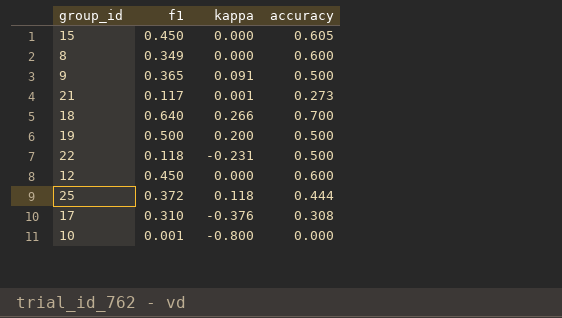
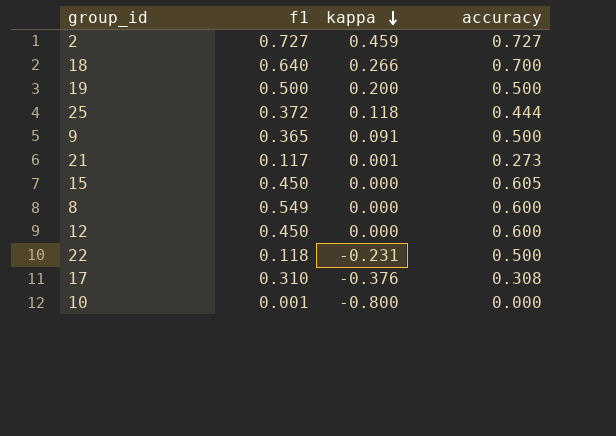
row order: none -> kappa descending
row 2: none -> 0.727 | 0.459 | 0.727
8 | f1: 0.349 -> 0.549

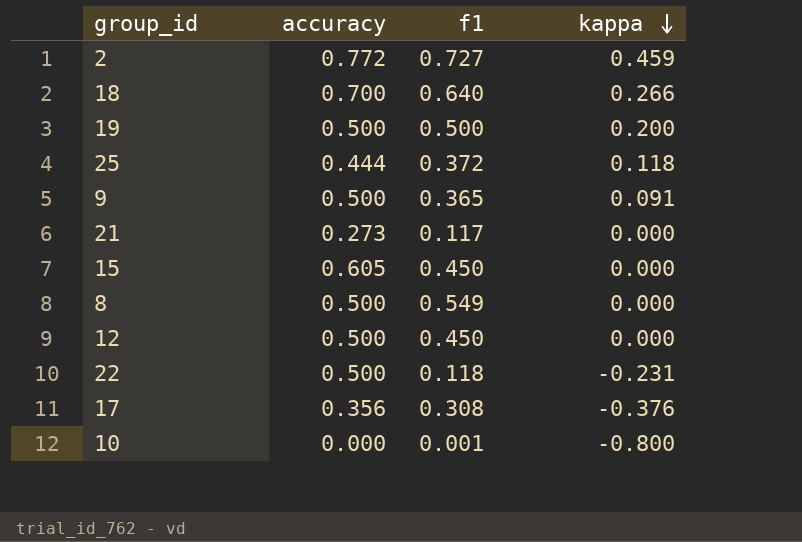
column accuracy | position: 4 -> 2
2 | accuracy: 0.727 -> 0.772
21 | kappa: 0.001 -> 0.000
8 | accuracy: 0.600 -> 0.500
12 | accuracy: 0.600 -> 0.500
17 | accuracy: 0.308 -> 0.356
17 | f1: 0.310 -> 0.308

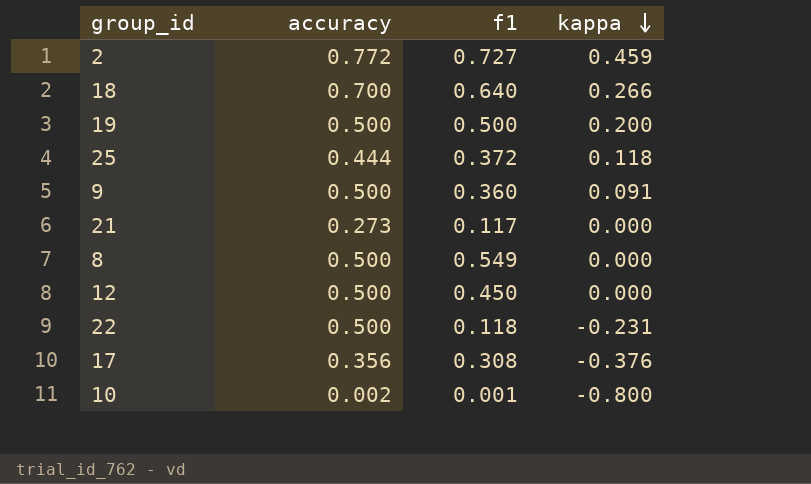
row 15: 0.605 | 0.450 | 0.000 -> none
9 | f1: 0.365 -> 0.360
10 | accuracy: 0.000 -> 0.002

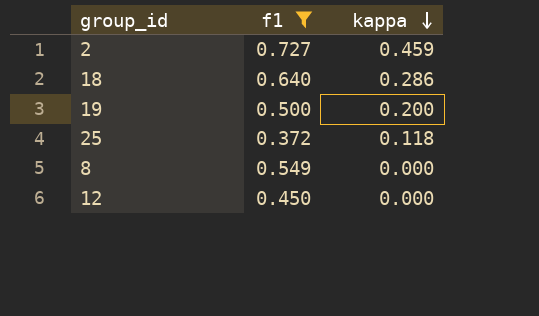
filter: none -> f1 >= 0.372
column accuracy | position: 2 -> none
18 | kappa: 0.266 -> 0.286

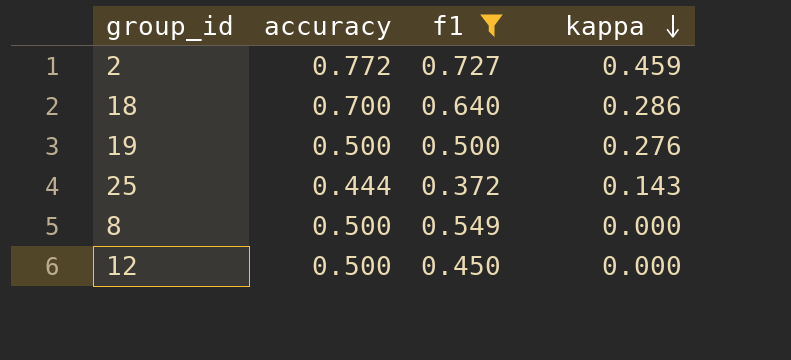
column accuracy | position: none -> 2
19 | kappa: 0.200 -> 0.276
25 | kappa: 0.118 -> 0.143

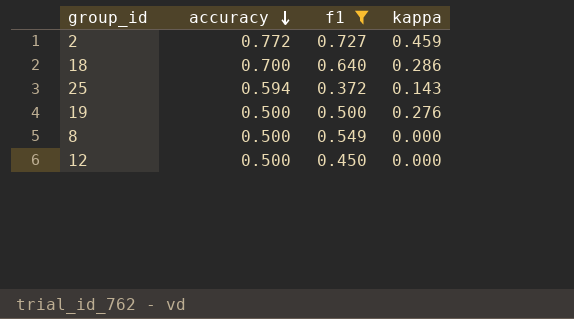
row order: kappa descending -> accuracy descending
25 | accuracy: 0.444 -> 0.594

